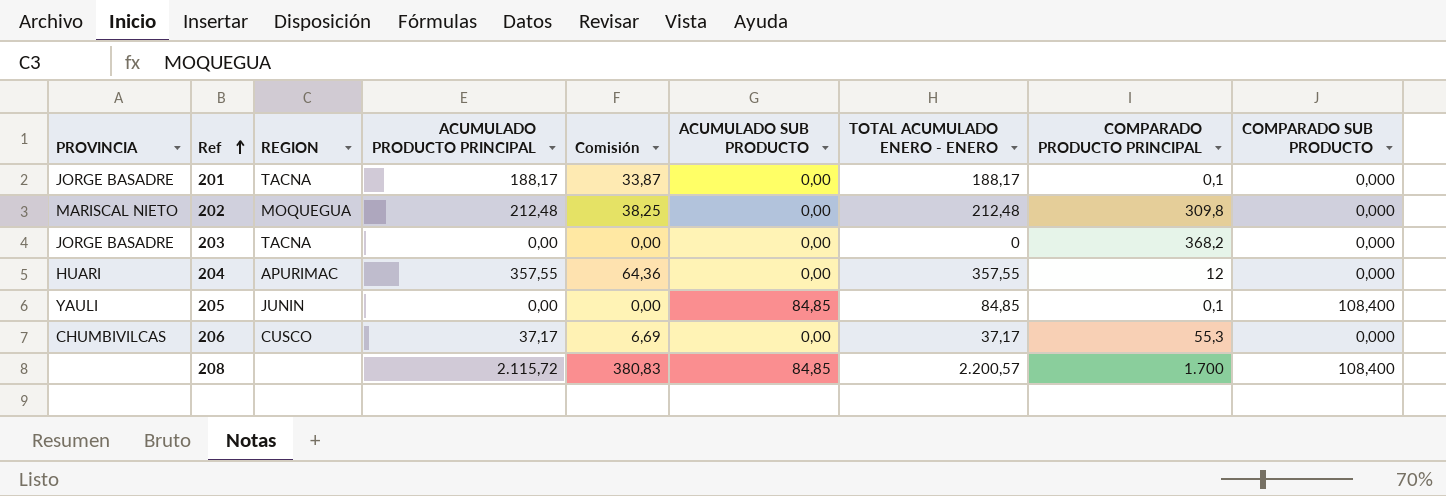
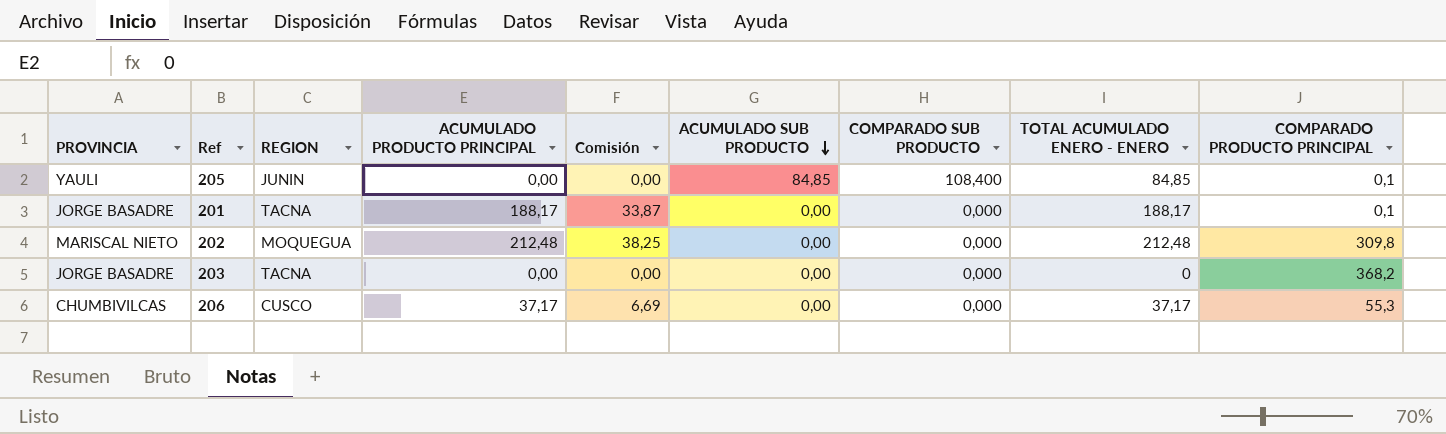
row order: Ref ascending -> ACUMULADO SUB PRODUCTO descending
column COMPARADO SUB PRODUCTO | position: 9 -> 7
row 204: HUARI | APURIMAC | 357,55 | 64,36 | 0,00 | 357,55 | 12 | 0,000 -> none
row 208: none | none | 2.115,72 | 380,83 | 84,85 | 2.200,57 | 1.700 | 108,400 -> none

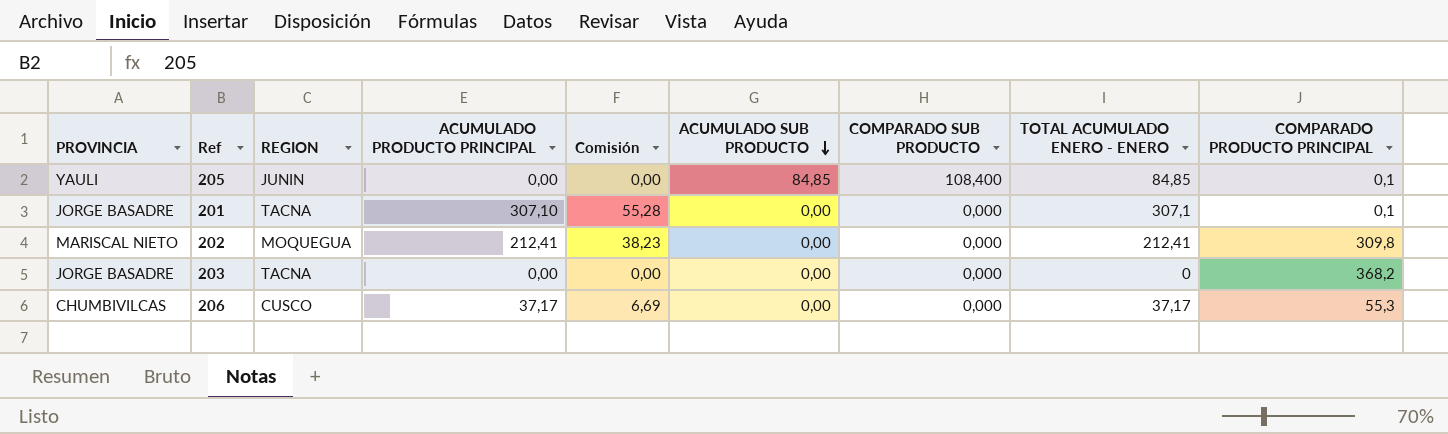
201 | ACUMULADO PRODUCTO PRINCIPAL: 188,17 -> 307,10
201 | Comisión: 33,87 -> 55,28
201 | TOTAL ACUMULADO ENERO - ENERO: 188,17 -> 307,1
202 | ACUMULADO PRODUCTO PRINCIPAL: 212,48 -> 212,41
202 | Comisión: 38,25 -> 38,23
202 | TOTAL ACUMULADO ENERO - ENERO: 212,48 -> 212,41

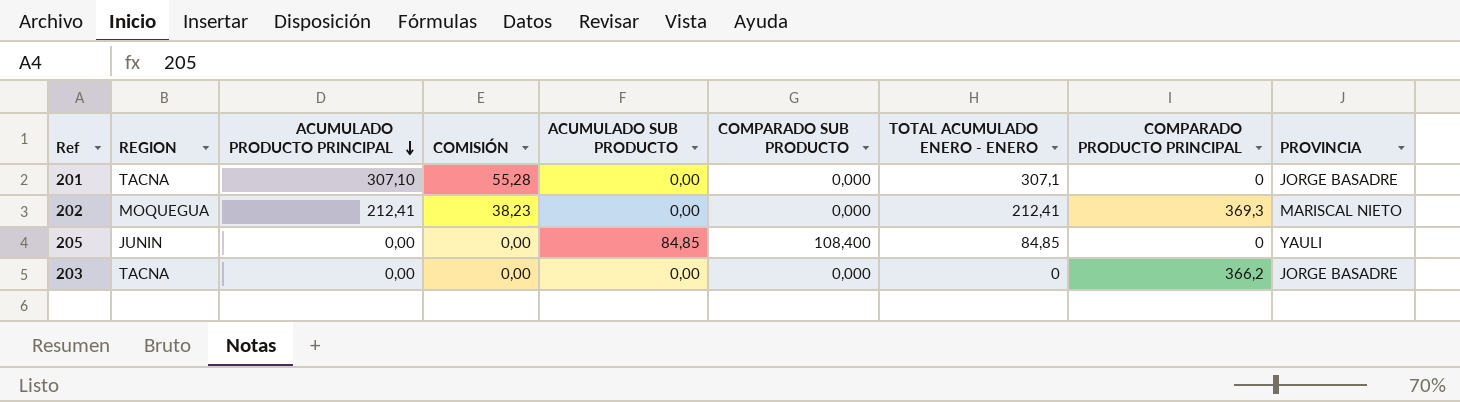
row order: ACUMULADO SUB PRODUCTO descending -> ACUMULADO PRODUCTO PRINCIPAL descending
column name: Comisión -> COMISIÓN
column PROVINCIA | position: 1 -> 9
row 206: CHUMBIVILCAS | CUSCO | 37,17 | 6,69 | 0,00 | 0,000 | 37,17 | 55,3 -> none
201 | COMPARADO PRODUCTO PRINCIPAL: 0,1 -> 0
202 | COMPARADO PRODUCTO PRINCIPAL: 309,8 -> 369,3
205 | COMPARADO PRODUCTO PRINCIPAL: 0,1 -> 0
203 | COMPARADO PRODUCTO PRINCIPAL: 368,2 -> 366,2

